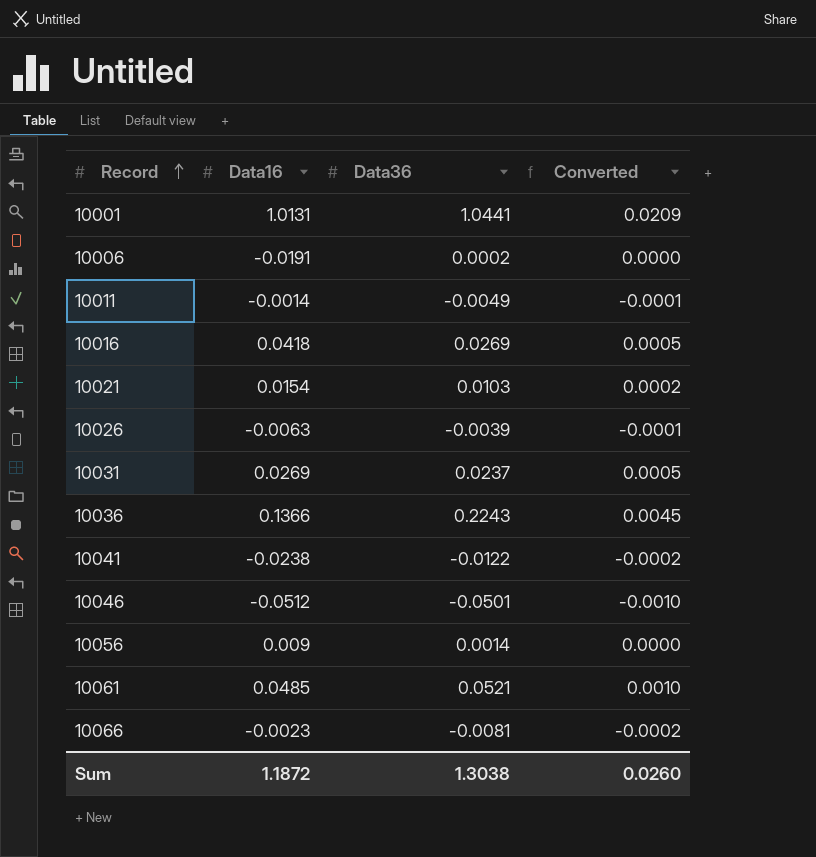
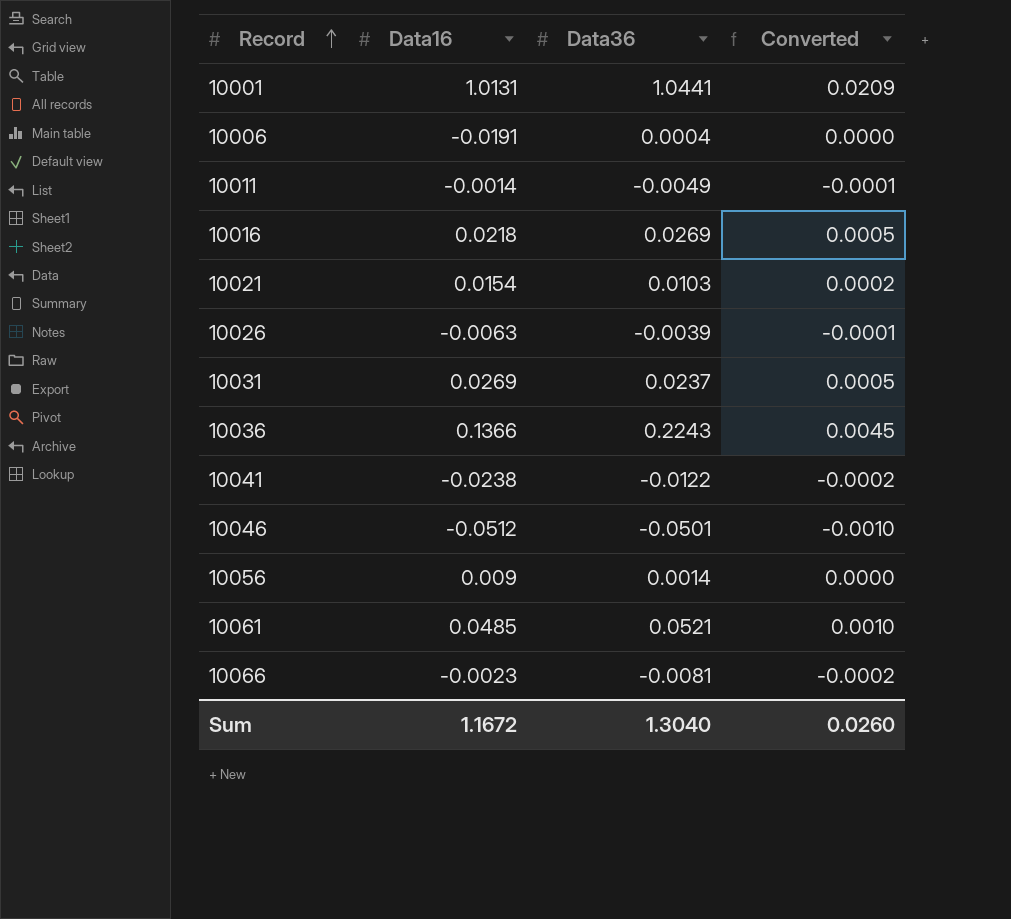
10006 | Data36: 0.0002 -> 0.0004
10016 | Data16: 0.0418 -> 0.0218
Sum | Data16: 1.1872 -> 1.1672
Sum | Data36: 1.3038 -> 1.3040

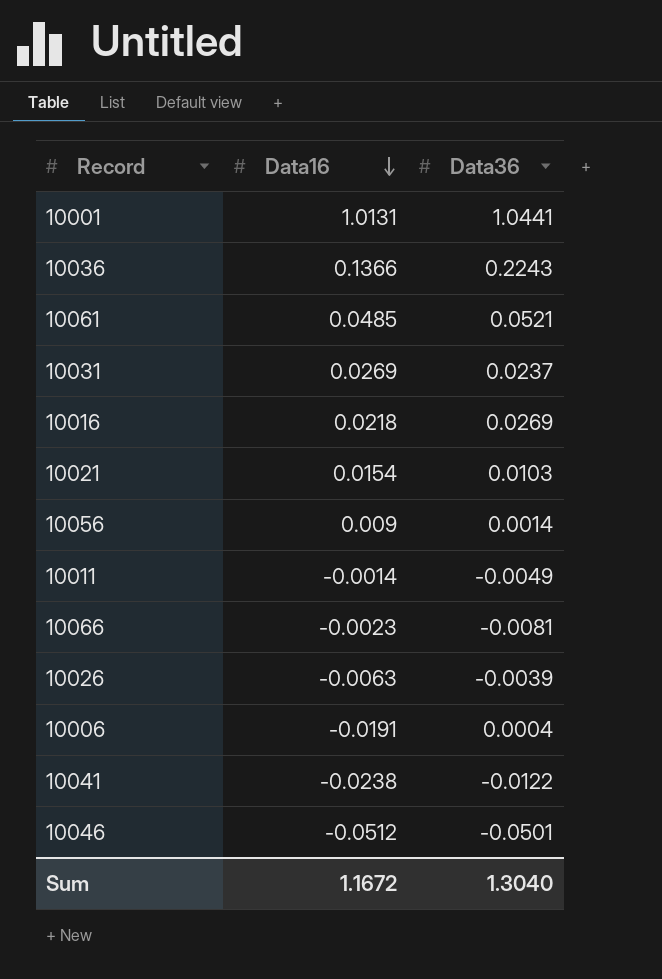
row order: Record ascending -> Data16 descending
column Converted | formula: [Data36] * 0.02 -> none

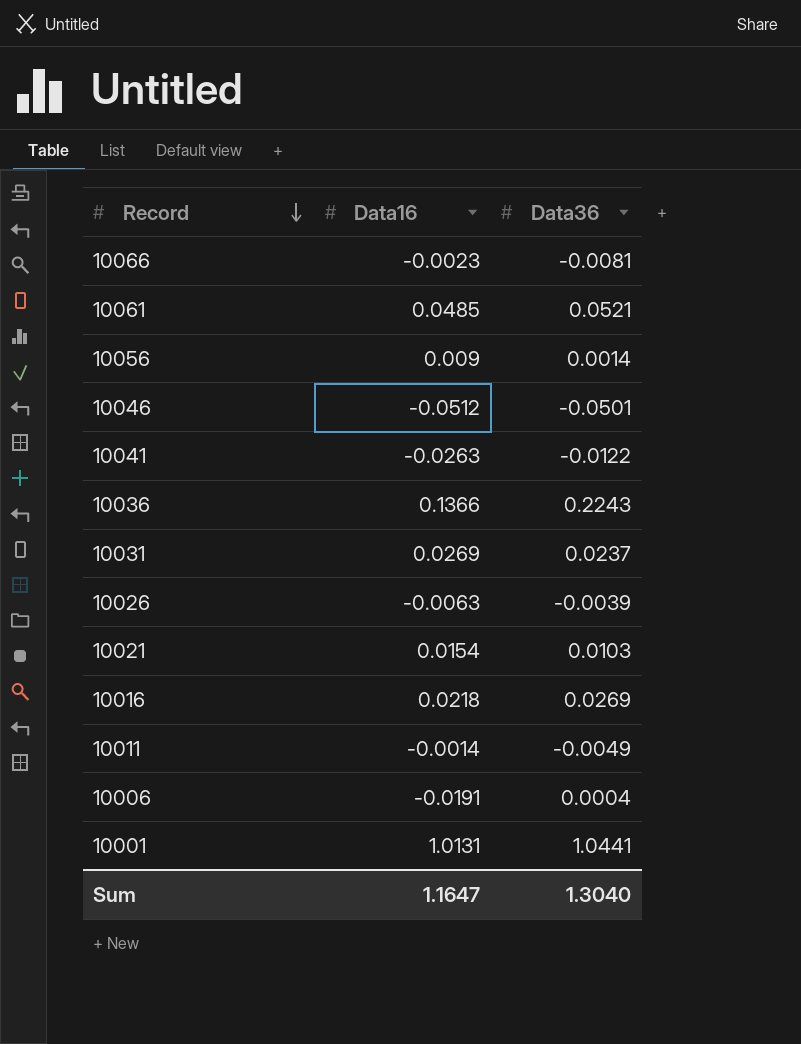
row order: Data16 descending -> Record descending
10041 | Data16: -0.0238 -> -0.0263
Sum | Data16: 1.1672 -> 1.1647

